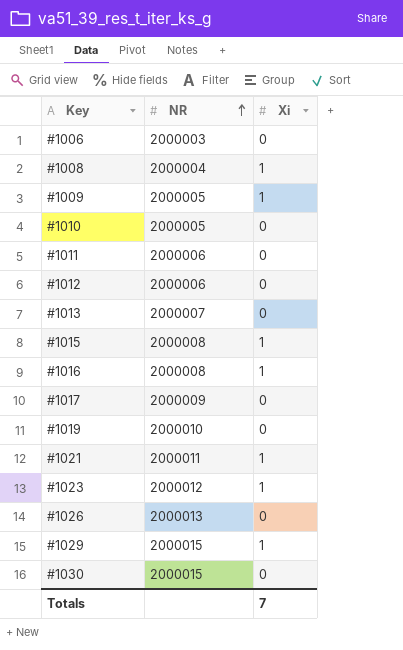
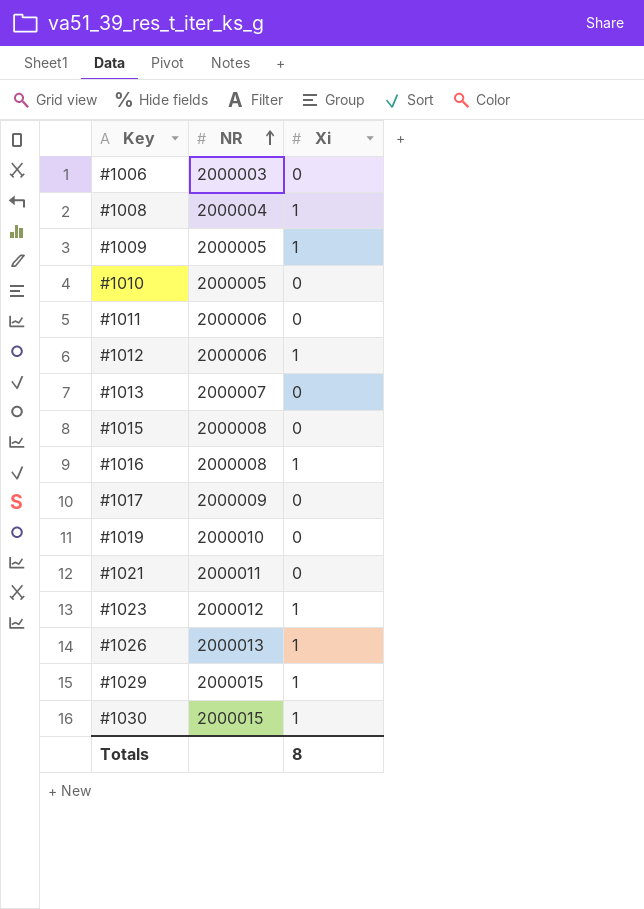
#1012 | Xi: 0 -> 1
#1015 | Xi: 1 -> 0
#1021 | Xi: 1 -> 0
#1026 | Xi: 0 -> 1
#1030 | Xi: 0 -> 1
Totals | Xi: 7 -> 8

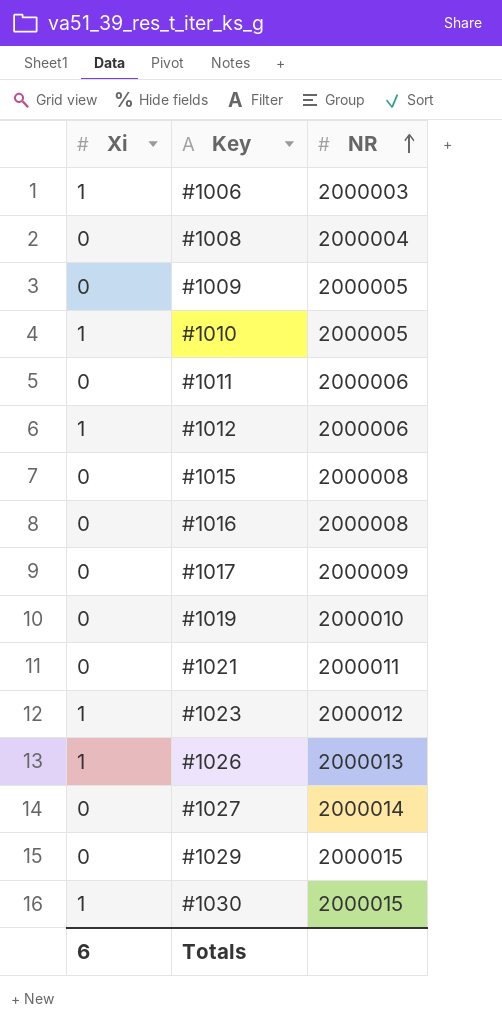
column Xi | position: 3 -> 1
row #1013: 2000007 | 0 -> none
#1006 | Xi: 0 -> 1
#1008 | Xi: 1 -> 0
#1009 | Xi: 1 -> 0
#1010 | Xi: 0 -> 1
#1016 | Xi: 1 -> 0
row #1027: none -> 0 | 2000014
#1029 | Xi: 1 -> 0
Totals | Xi: 8 -> 6

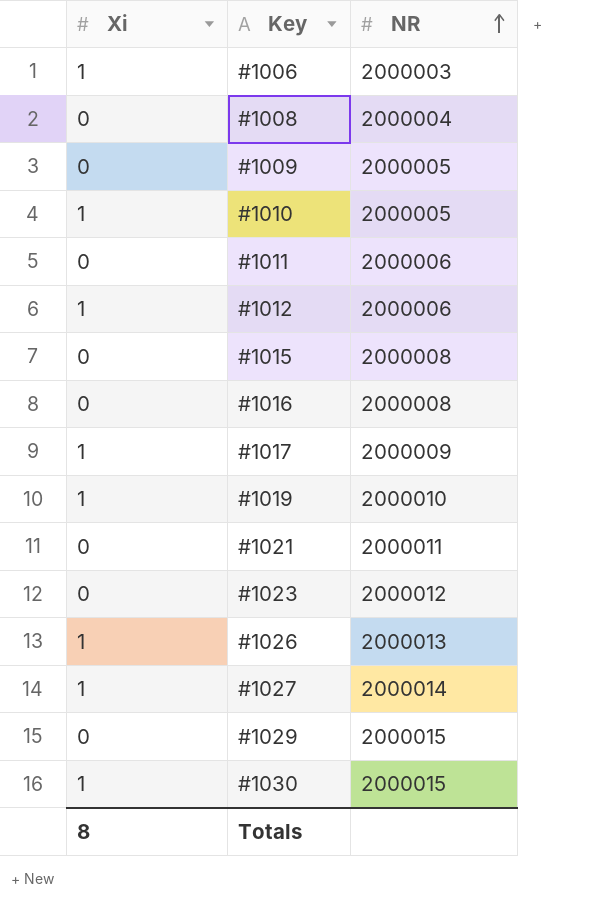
#1017 | Xi: 0 -> 1
#1019 | Xi: 0 -> 1
#1023 | Xi: 1 -> 0
#1027 | Xi: 0 -> 1
Totals | Xi: 6 -> 8

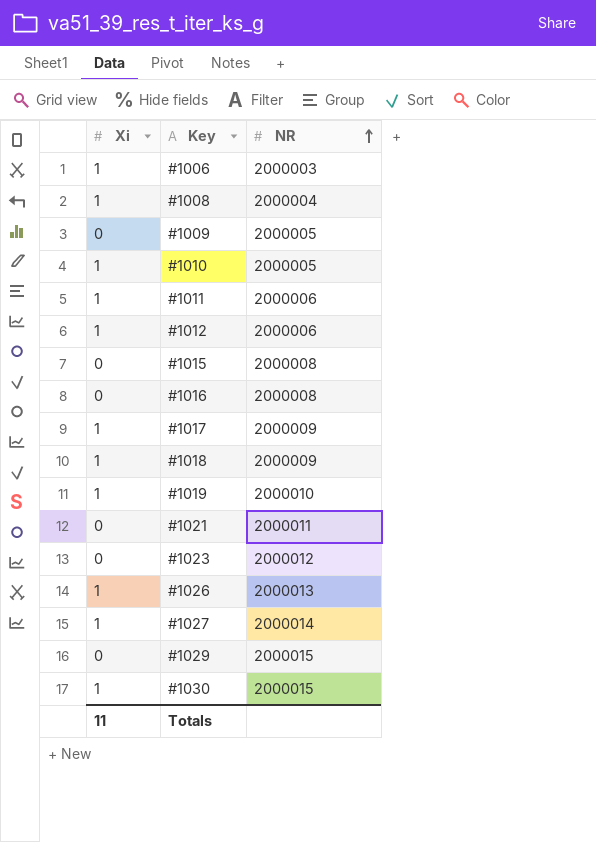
#1008 | Xi: 0 -> 1
#1011 | Xi: 0 -> 1
row #1018: none -> 1 | 2000009
Totals | Xi: 8 -> 11

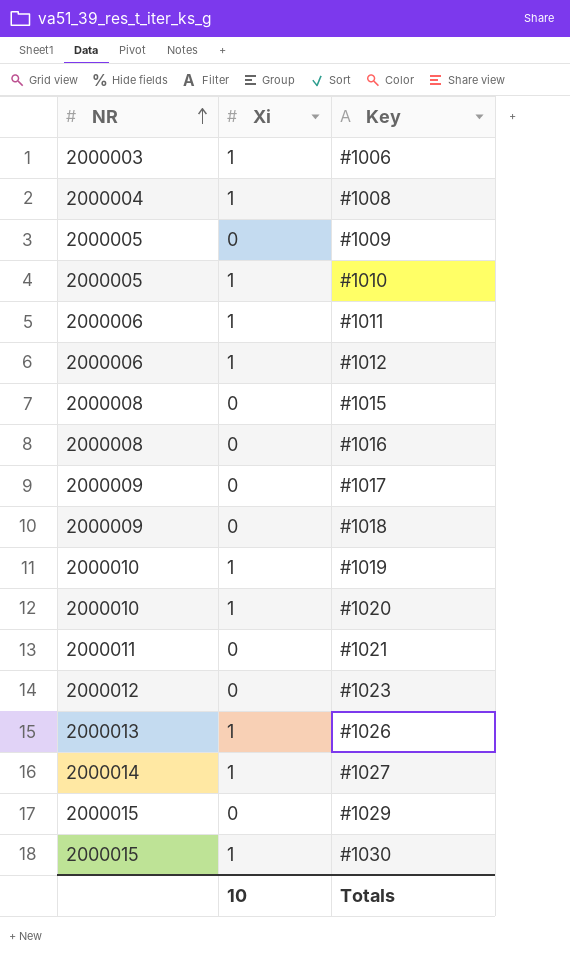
column NR | position: 3 -> 1
#1017 | Xi: 1 -> 0
#1018 | Xi: 1 -> 0
row #1020: none -> 2000010 | 1
Totals | Xi: 11 -> 10

